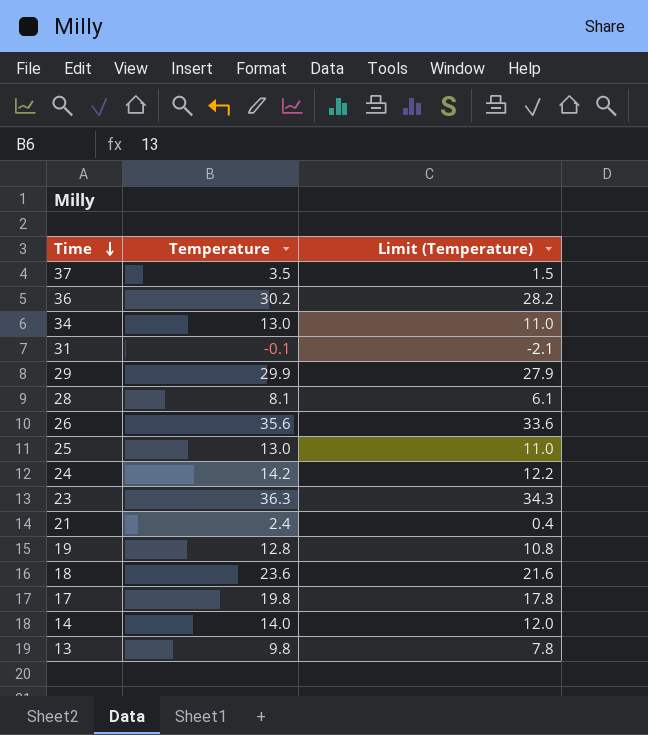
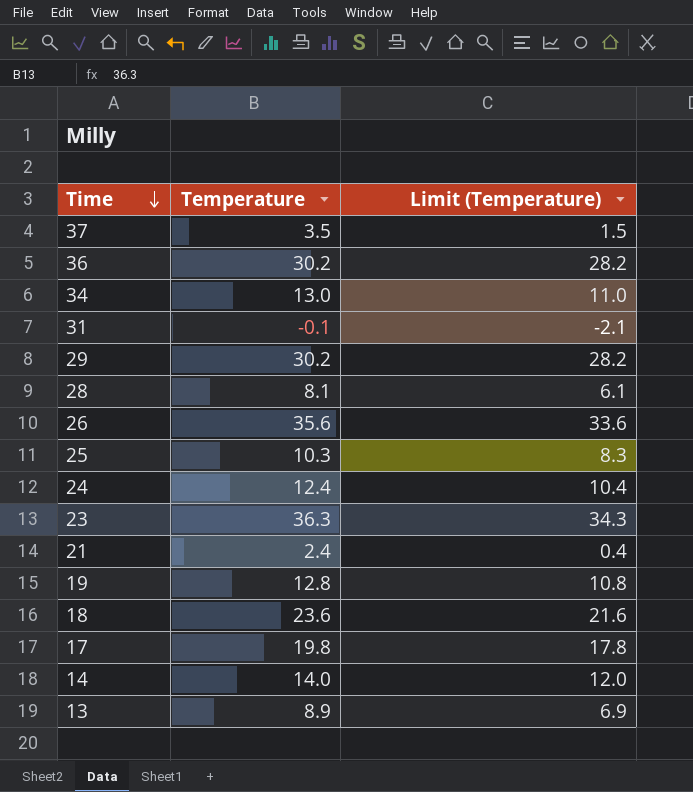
29 | Temperature: 29.9 -> 30.2
29 | Limit (Temperature): 27.9 -> 28.2
25 | Temperature: 13.0 -> 10.3
25 | Limit (Temperature): 11.0 -> 8.3
24 | Temperature: 14.2 -> 12.4
24 | Limit (Temperature): 12.2 -> 10.4
13 | Temperature: 9.8 -> 8.9
13 | Limit (Temperature): 7.8 -> 6.9

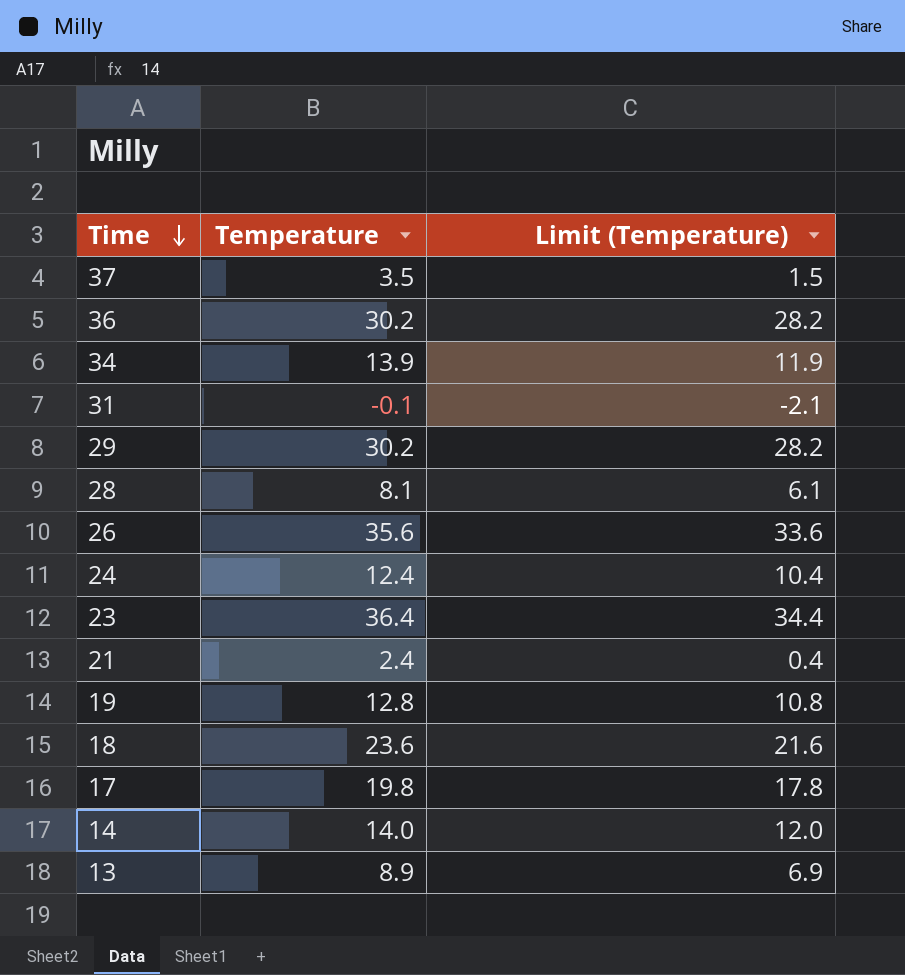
row 25: 10.3 | 8.3 -> none
34 | Temperature: 13.0 -> 13.9
34 | Limit (Temperature): 11.0 -> 11.9
23 | Temperature: 36.3 -> 36.4
23 | Limit (Temperature): 34.3 -> 34.4

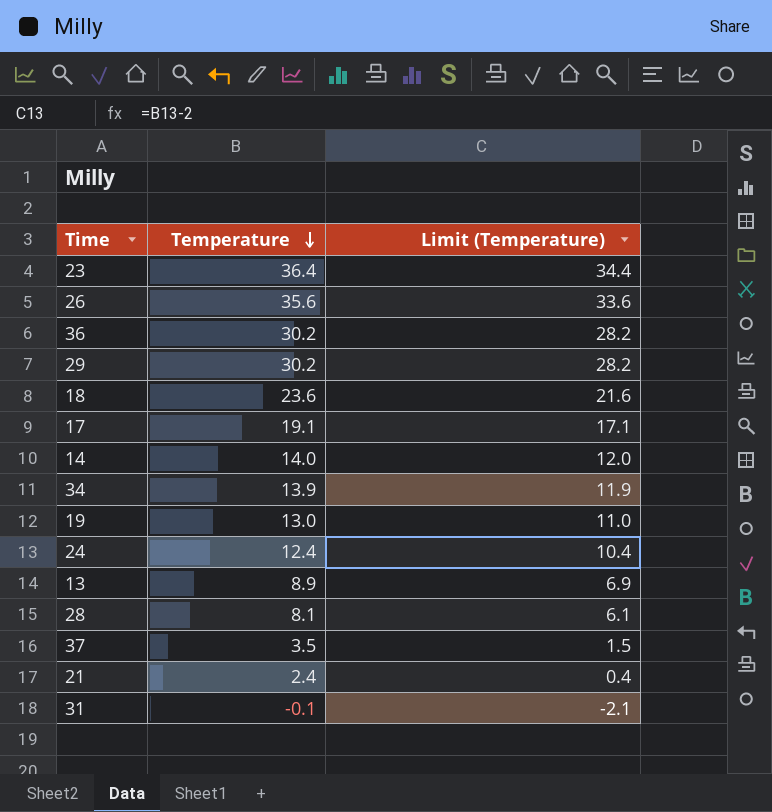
row order: Time descending -> Temperature descending
17 | Temperature: 19.8 -> 19.1
17 | Limit (Temperature): 17.8 -> 17.1
19 | Temperature: 12.8 -> 13.0
19 | Limit (Temperature): 10.8 -> 11.0

